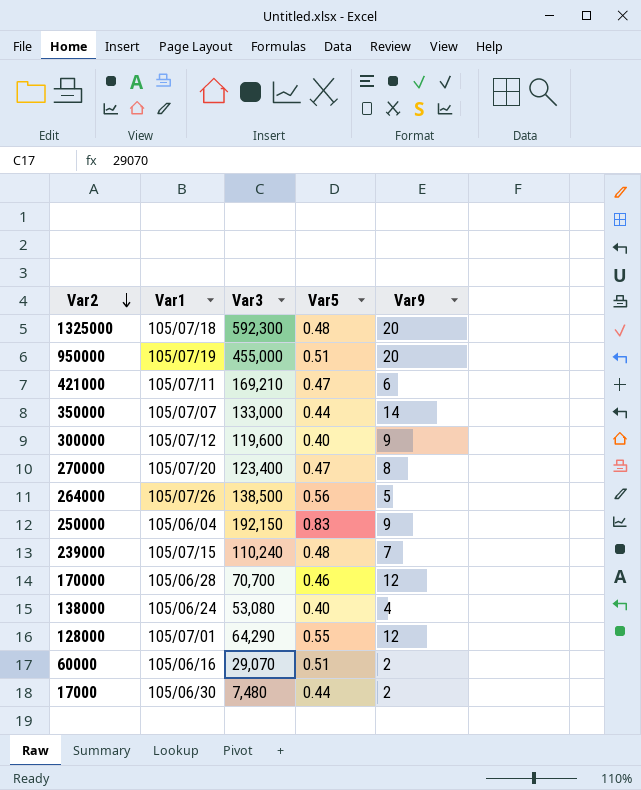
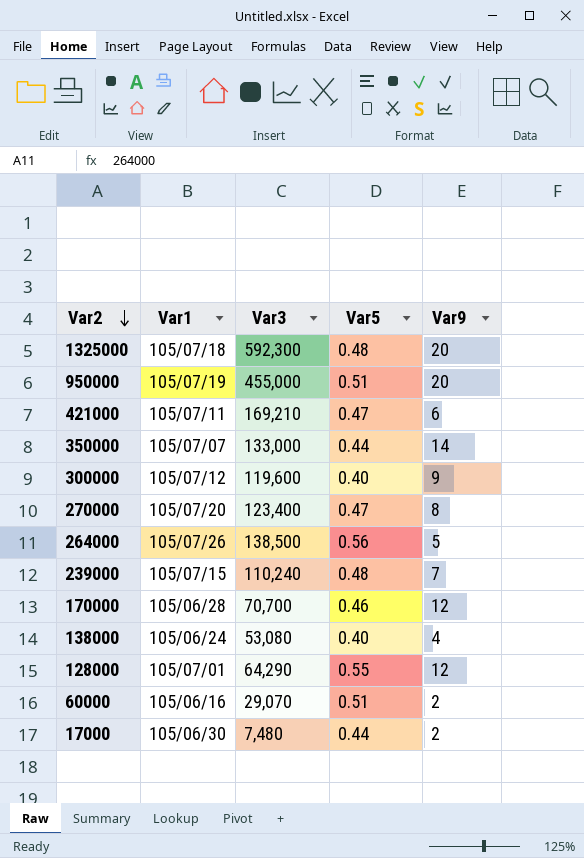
row 250000: 105/06/04 | 192,150 | 0.83 | 9 -> none

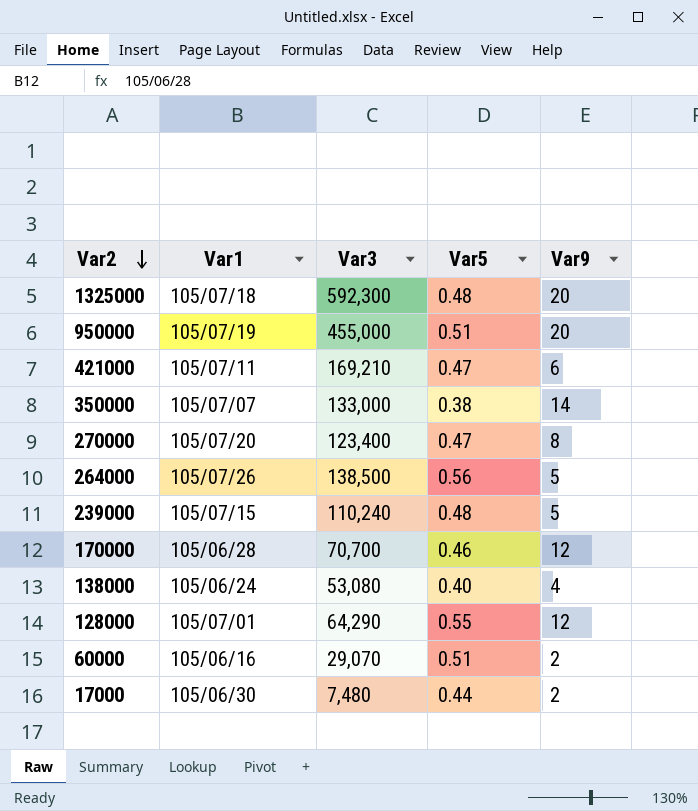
row 300000: 105/07/12 | 119,600 | 0.40 | 9 -> none
350000 | Var5: 0.44 -> 0.38
239000 | Var9: 7 -> 5

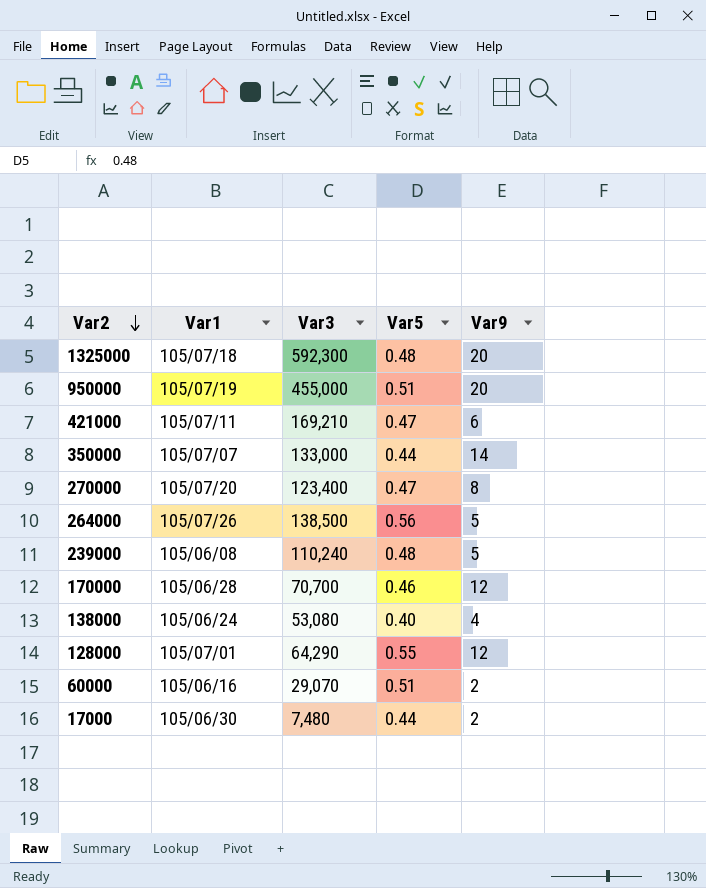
350000 | Var5: 0.38 -> 0.44
239000 | Var1: 105/07/15 -> 105/06/08

